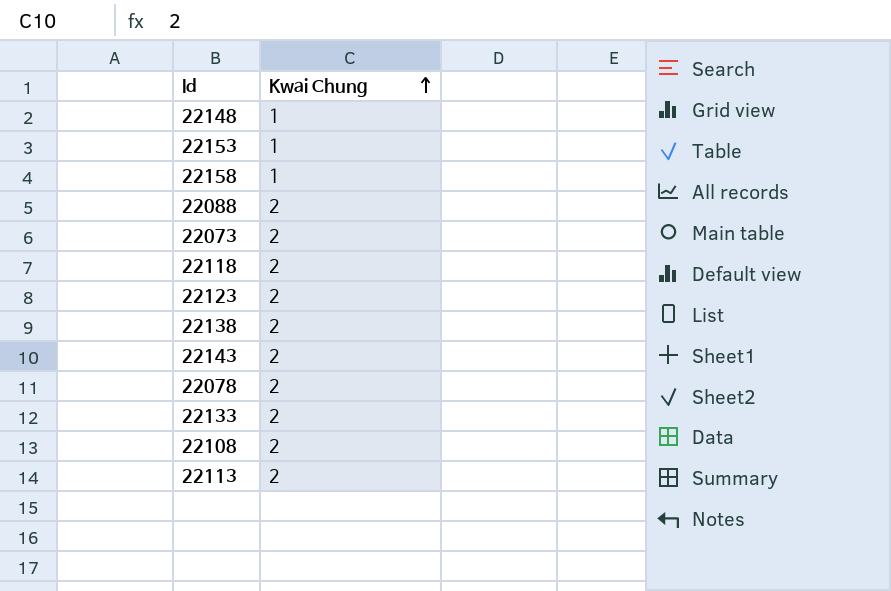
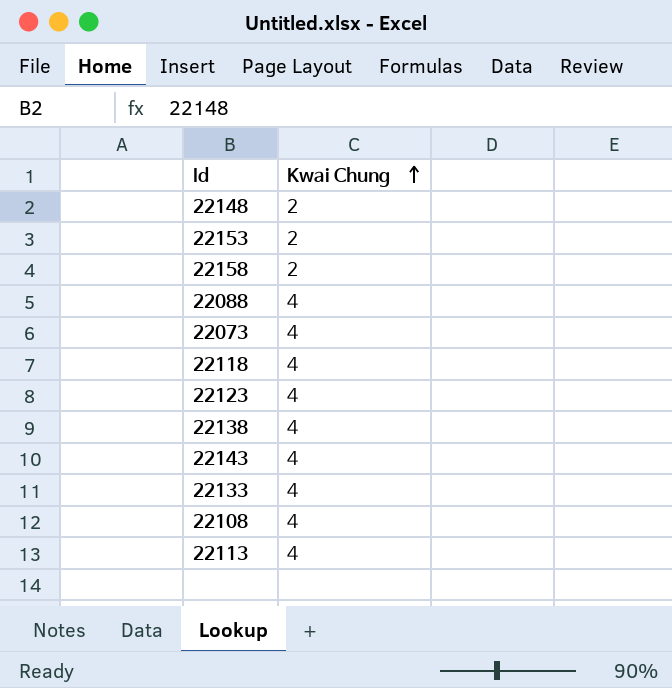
row 22078: 2 -> none
22148 | Kwai Chung: 1 -> 2
22153 | Kwai Chung: 1 -> 2
22158 | Kwai Chung: 1 -> 2
22088 | Kwai Chung: 2 -> 4
22073 | Kwai Chung: 2 -> 4
22118 | Kwai Chung: 2 -> 4
22123 | Kwai Chung: 2 -> 4
22138 | Kwai Chung: 2 -> 4
22143 | Kwai Chung: 2 -> 4
22133 | Kwai Chung: 2 -> 4
22108 | Kwai Chung: 2 -> 4
22113 | Kwai Chung: 2 -> 4

